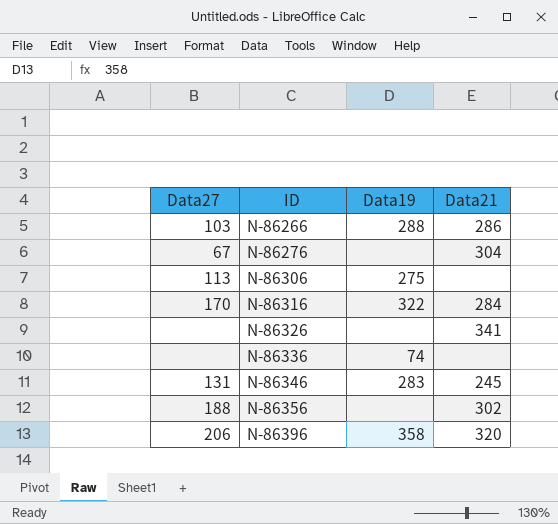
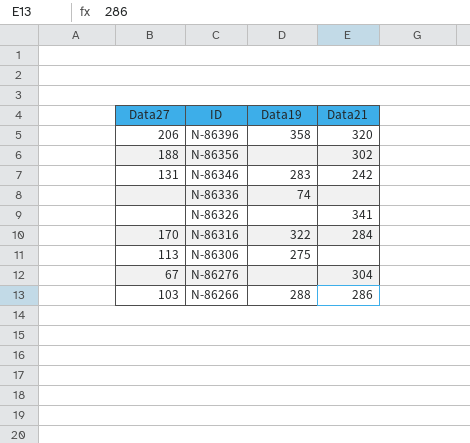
row order: ID ascending -> ID descending
N-86346 | Data21: 245 -> 242

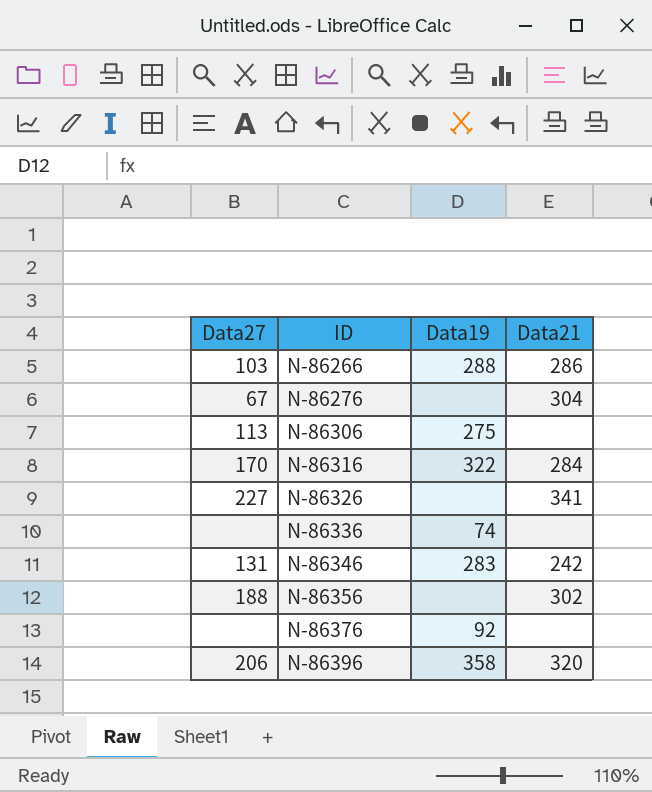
row order: ID descending -> ID ascending
N-86326 | Data27: none -> 227
row N-86376: none -> none | 92 | none

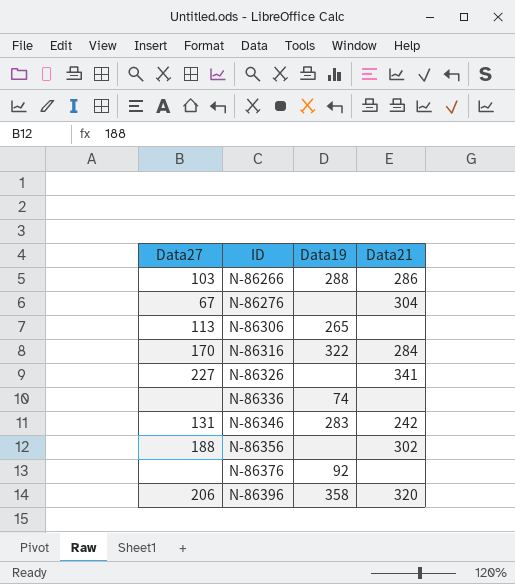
N-86306 | Data19: 275 -> 265

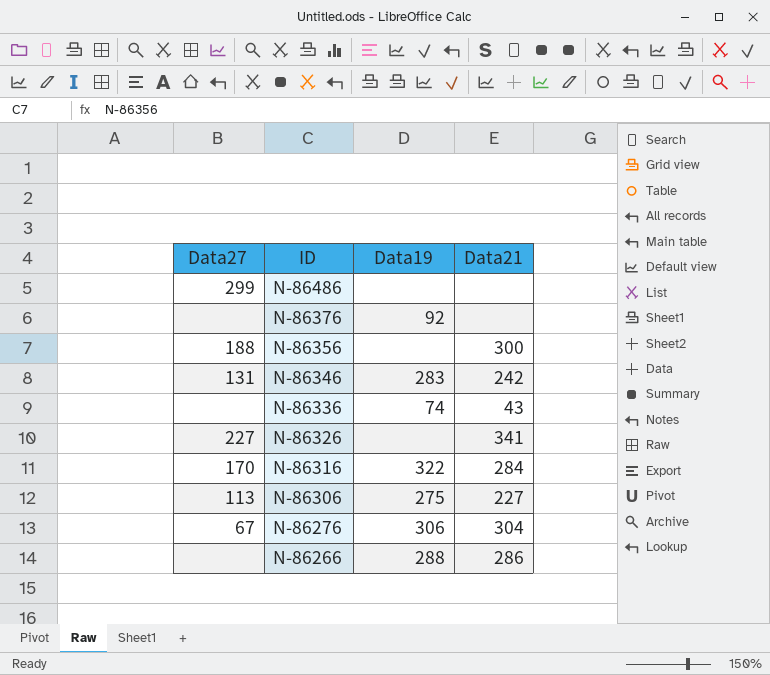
row order: ID ascending -> ID descending
row N-86396: 206 | 358 | 320 -> none
row N-86486: none -> 299 | none | none
N-86356 | Data21: 302 -> 300
N-86336 | Data21: none -> 43
N-86306 | Data19: 265 -> 275
N-86306 | Data21: none -> 227
N-86276 | Data19: none -> 306
N-86266 | Data27: 103 -> none

